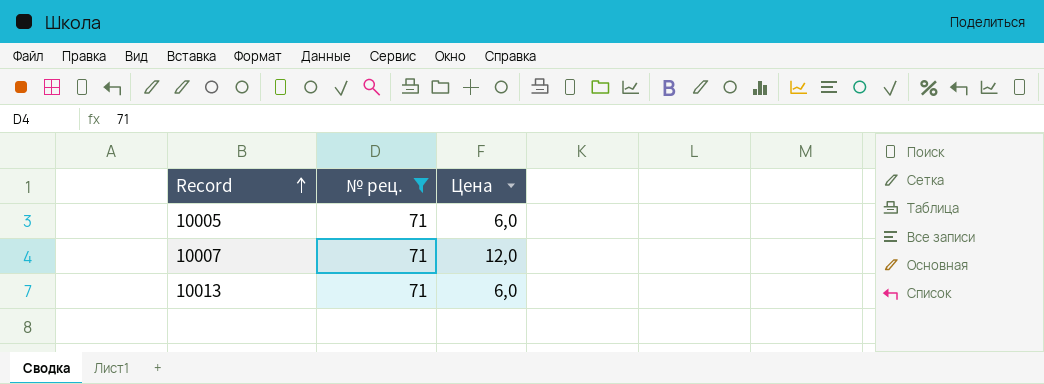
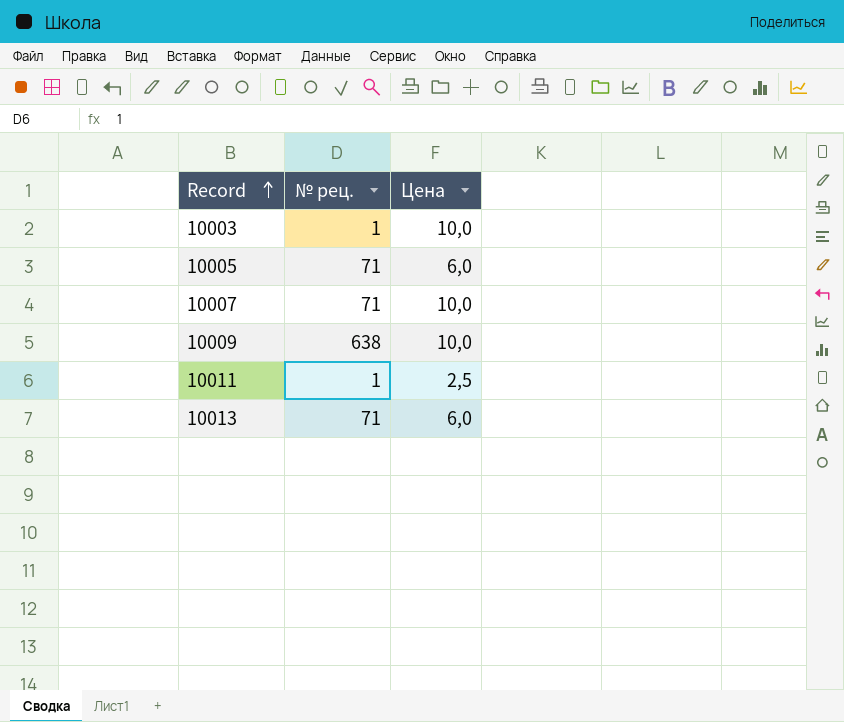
filter: № рец. = 71 -> none
10007 | Цена: 12,0 -> 10,0

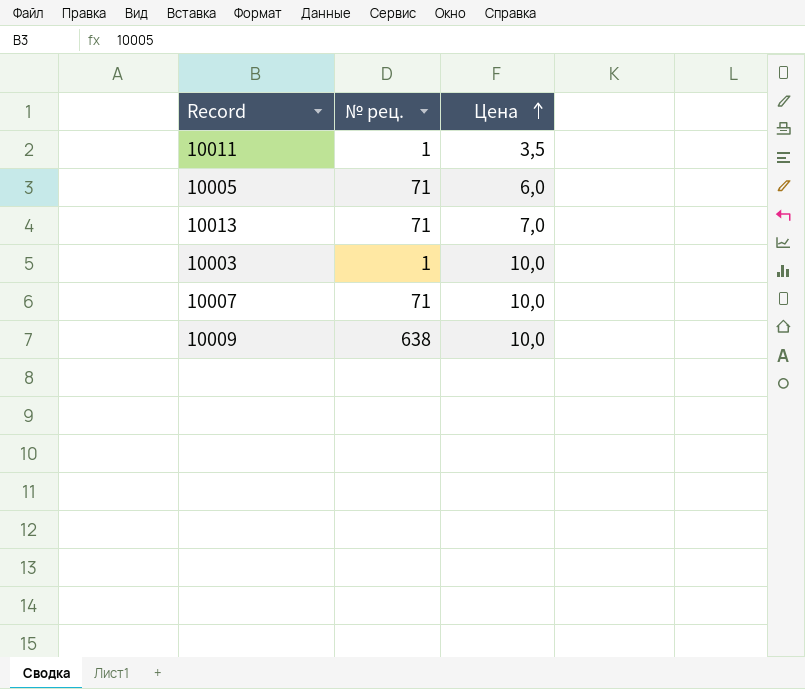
row order: Record ascending -> Цена ascending
10011 | Цена: 2,5 -> 3,5
10013 | Цена: 6,0 -> 7,0

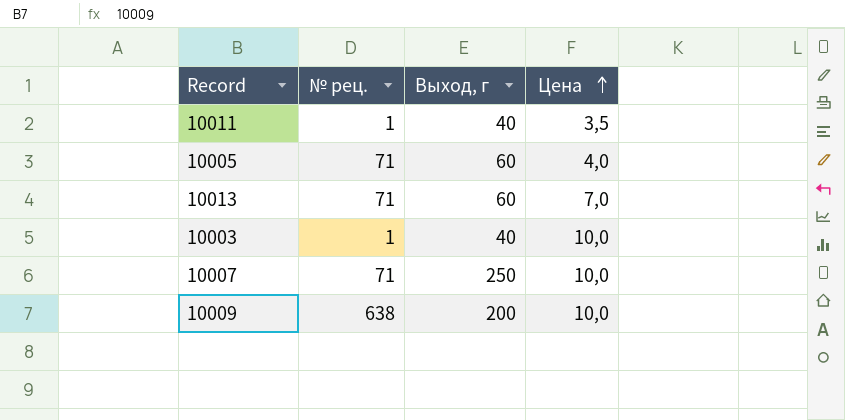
column Выход, г | position: none -> 3
10005 | Цена: 6,0 -> 4,0

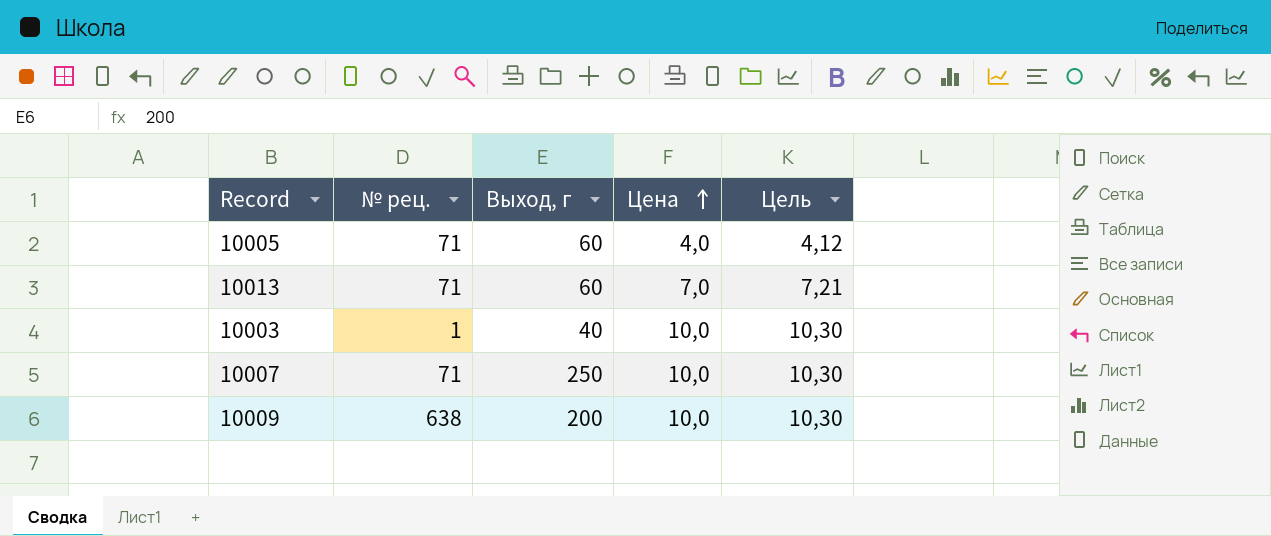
column Цель | formula: none -> [Цена] * 1,03
row 10011: 1 | 40 | 3,5 -> none

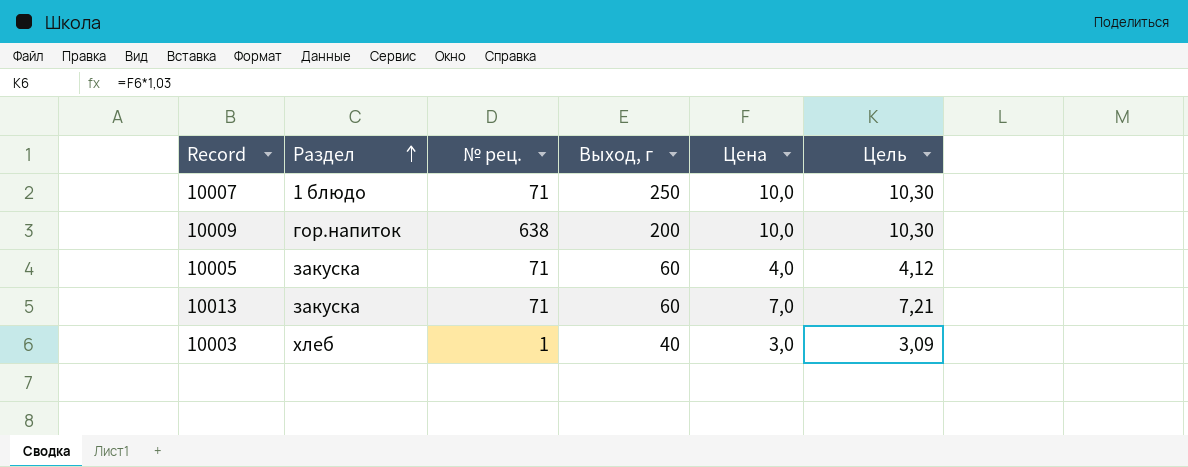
row order: Цена ascending -> Раздел ascending
column Раздел | position: none -> 2
10003 | Цена: 10,0 -> 3,0
10003 | Цель: 10,30 -> 3,09

